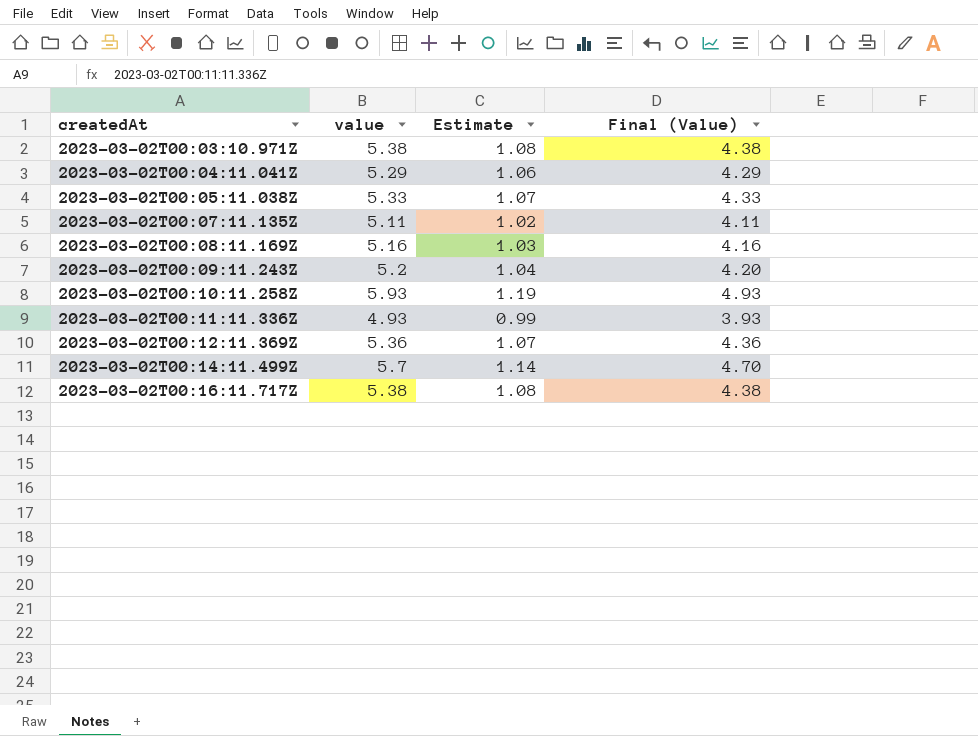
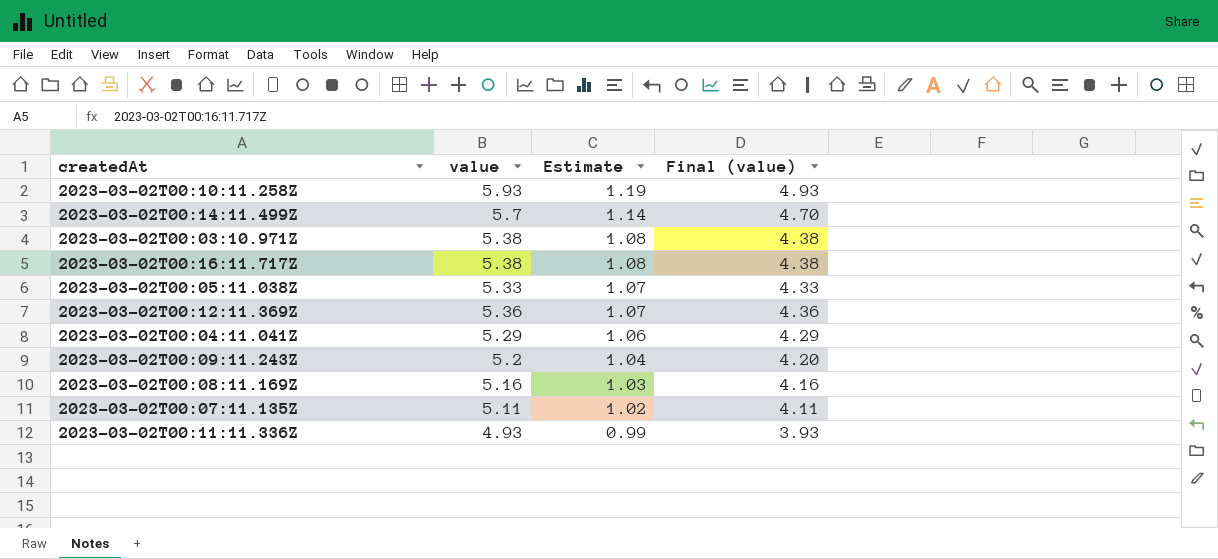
row order: createdAt ascending -> Estimate descending
column name: Final (Value) -> Final (value)

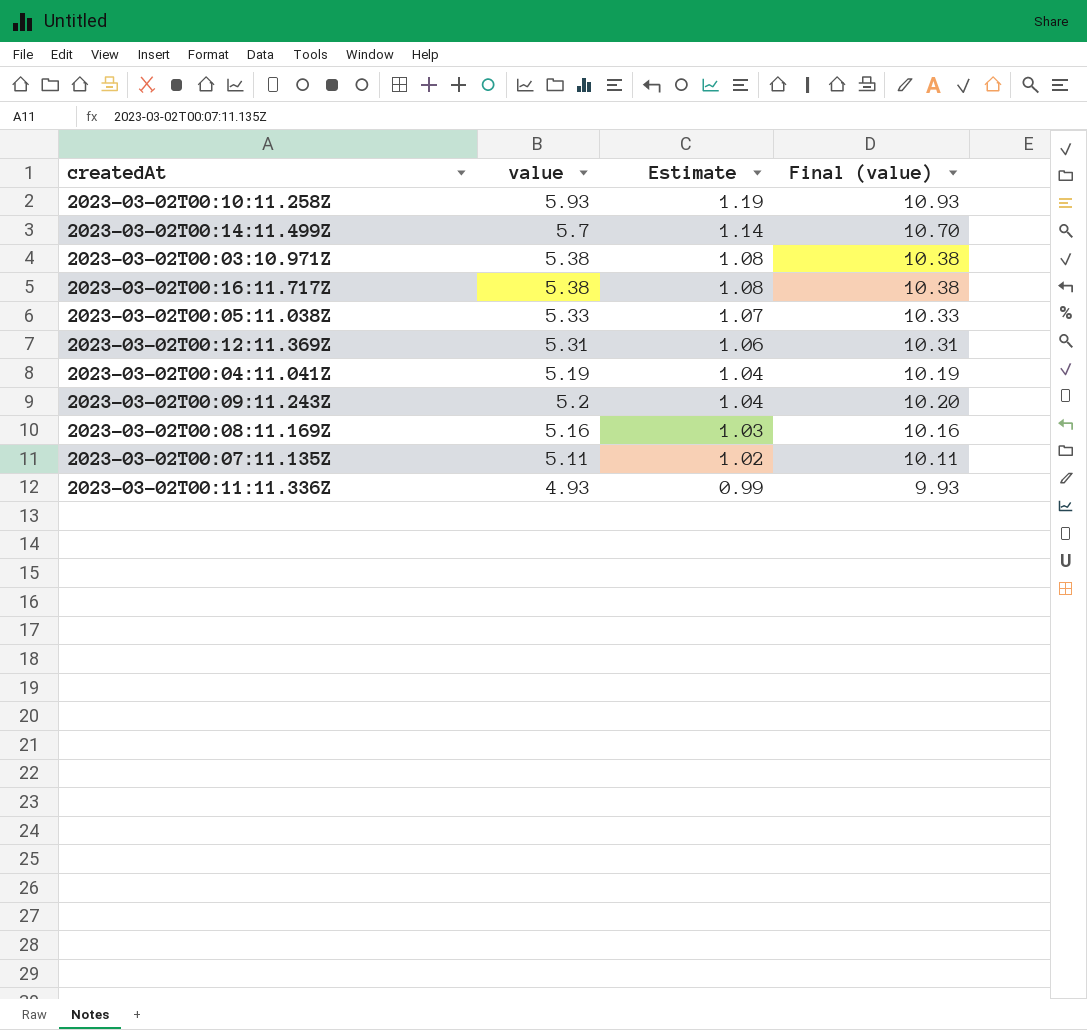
column Final (value) | formula: [value] - 1 -> [value] + 5
2023-03-02T00:12:11.369Z | value: 5.36 -> 5.31
2023-03-02T00:12:11.369Z | Estimate: 1.07 -> 1.06
2023-03-02T00:04:11.041Z | value: 5.29 -> 5.19
2023-03-02T00:04:11.041Z | Estimate: 1.06 -> 1.04

